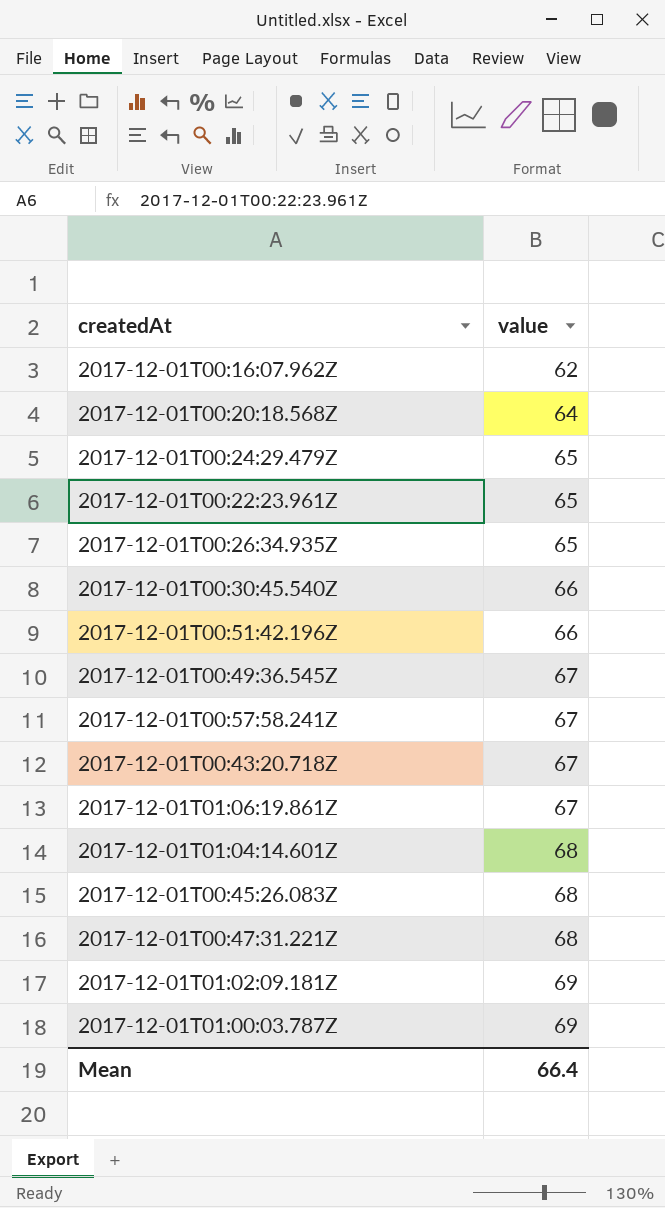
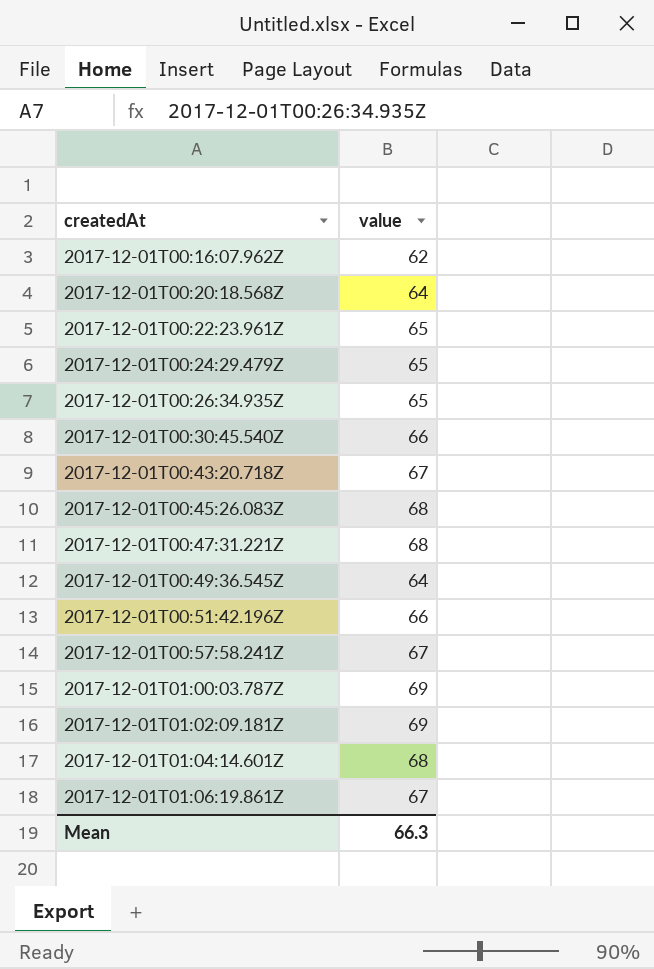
row order: value ascending -> createdAt ascending
2017-12-01T00:49:36.545Z | value: 67 -> 64
Mean | value: 66.4 -> 66.3

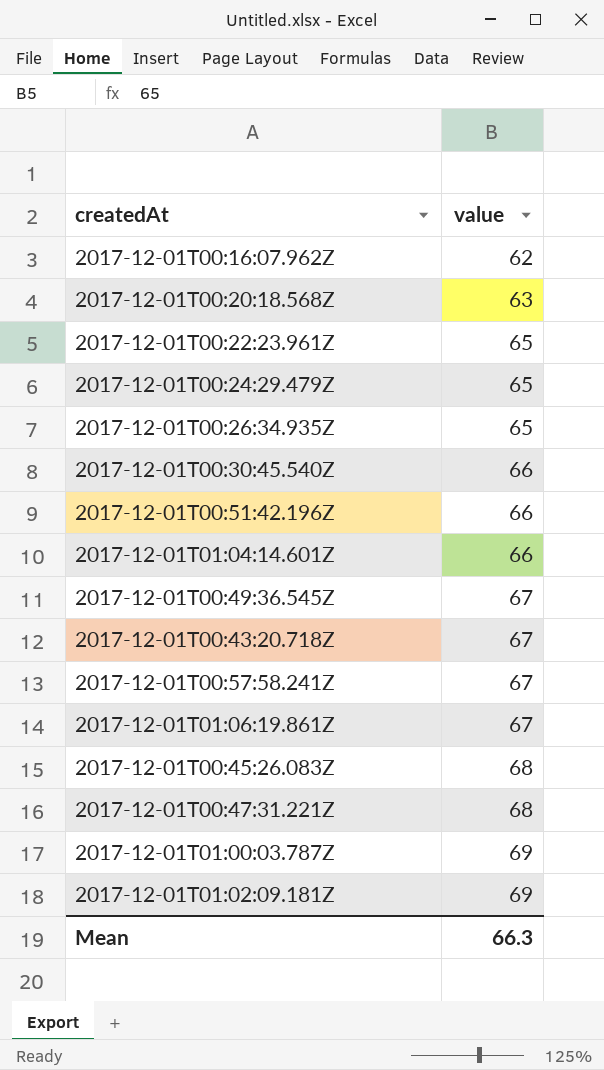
row order: createdAt ascending -> value ascending
2017-12-01T00:20:18.568Z | value: 64 -> 63
2017-12-01T01:04:14.601Z | value: 68 -> 66
2017-12-01T00:49:36.545Z | value: 64 -> 67

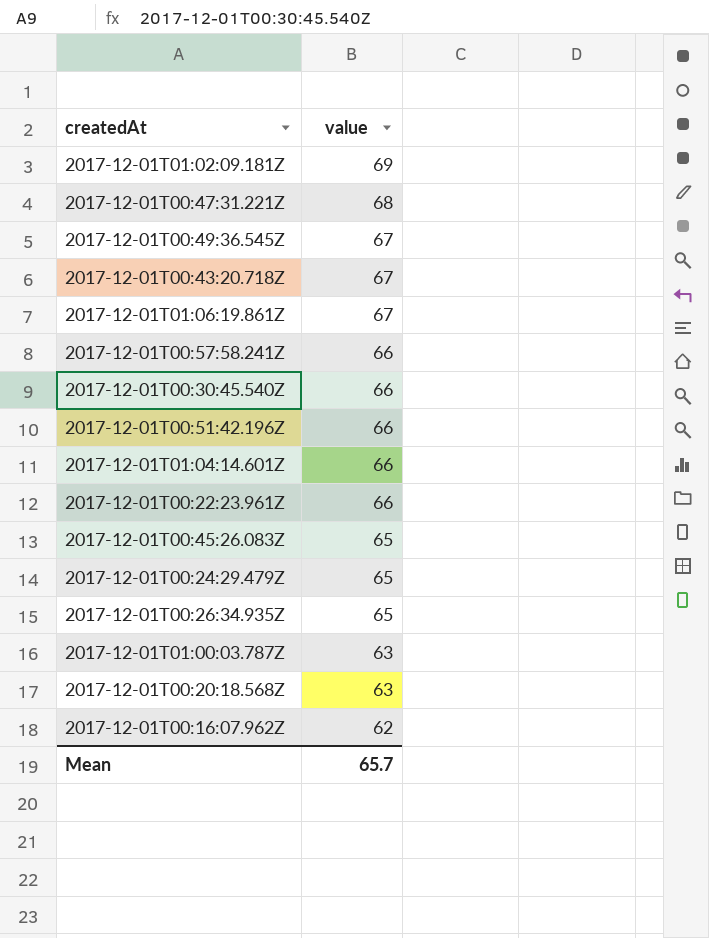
row order: value ascending -> value descending
2017-12-01T00:57:58.241Z | value: 67 -> 66
2017-12-01T00:22:23.961Z | value: 65 -> 66
2017-12-01T00:45:26.083Z | value: 68 -> 65
2017-12-01T01:00:03.787Z | value: 69 -> 63
Mean | value: 66.3 -> 65.7

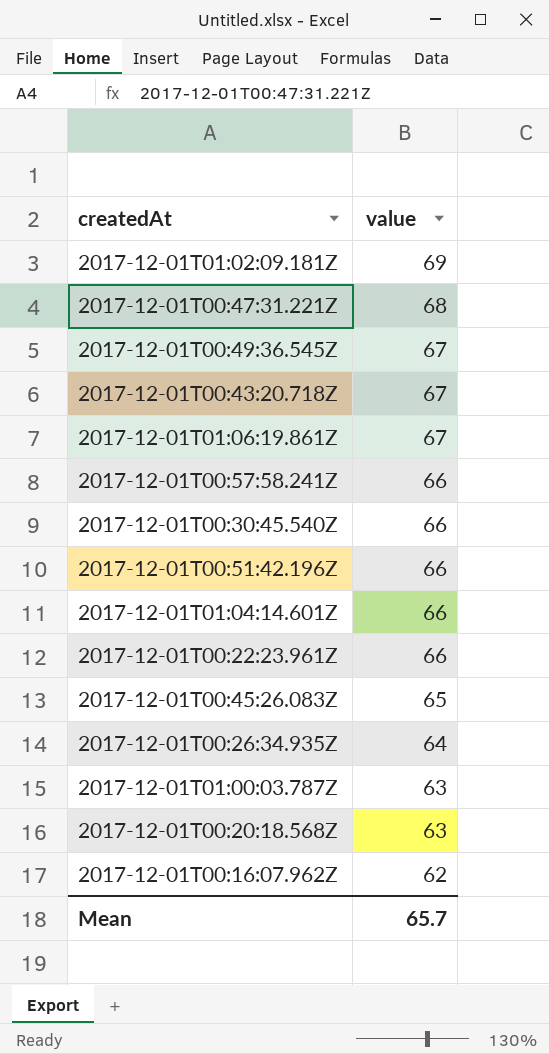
row 2017-12-01T00:24:29.479Z: 65 -> none
2017-12-01T00:26:34.935Z | value: 65 -> 64

